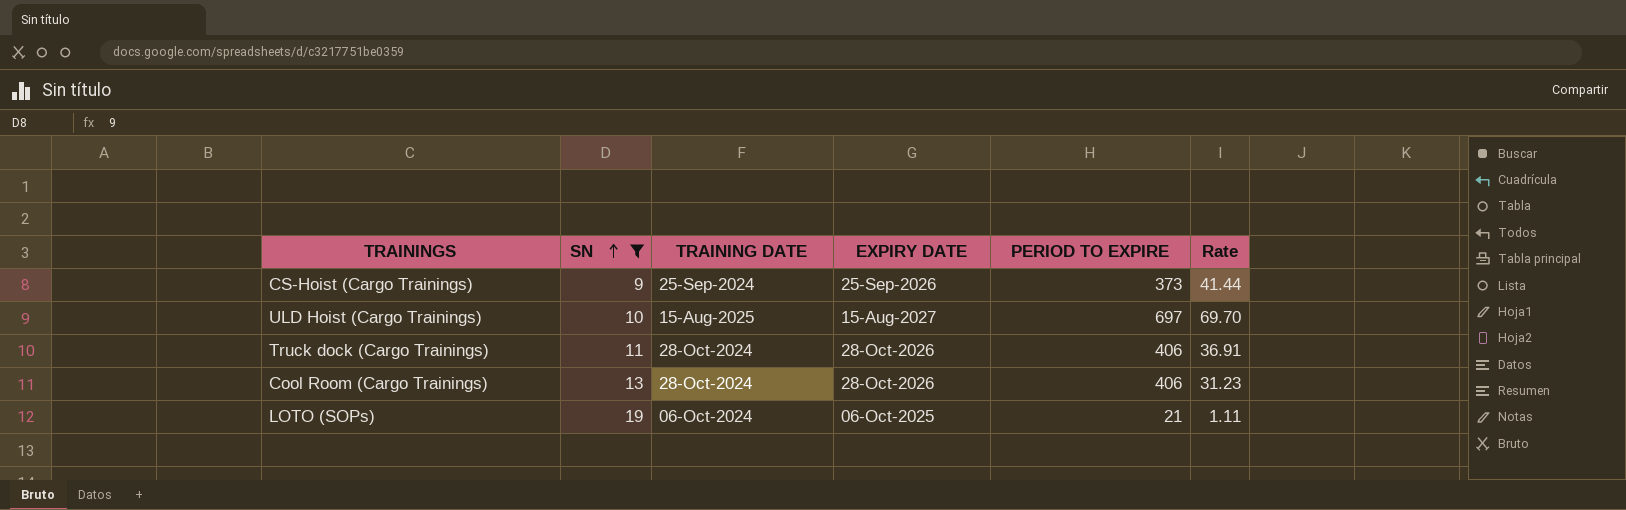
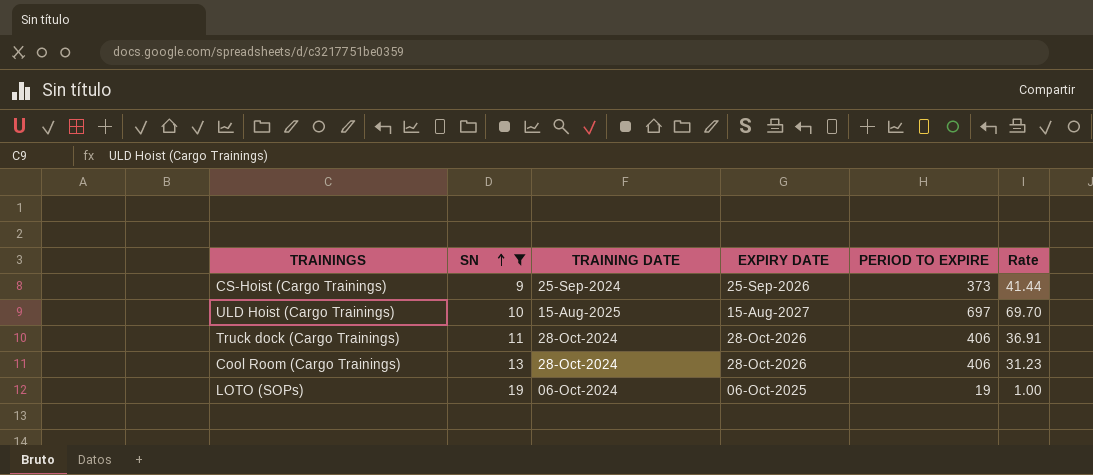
LOTO (SOPs) | PERIOD TO EXPIRE: 21 -> 19
LOTO (SOPs) | Rate: 1.11 -> 1.00

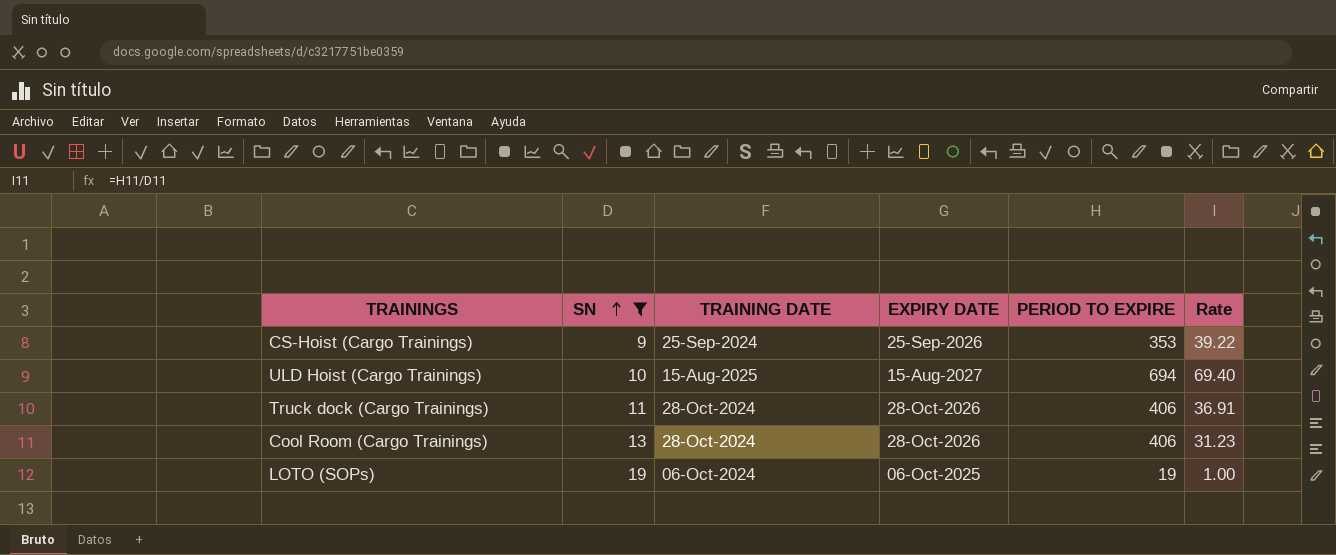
CS-Hoist (Cargo Trainings) | PERIOD TO EXPIRE: 373 -> 353
CS-Hoist (Cargo Trainings) | Rate: 41.44 -> 39.22
ULD Hoist (Cargo Trainings) | PERIOD TO EXPIRE: 697 -> 694
ULD Hoist (Cargo Trainings) | Rate: 69.70 -> 69.40

